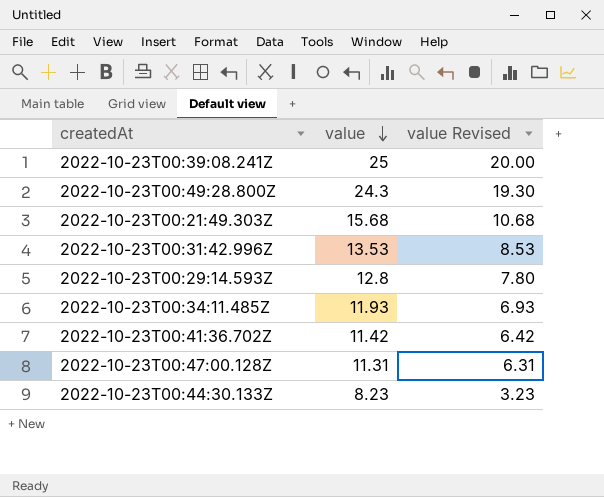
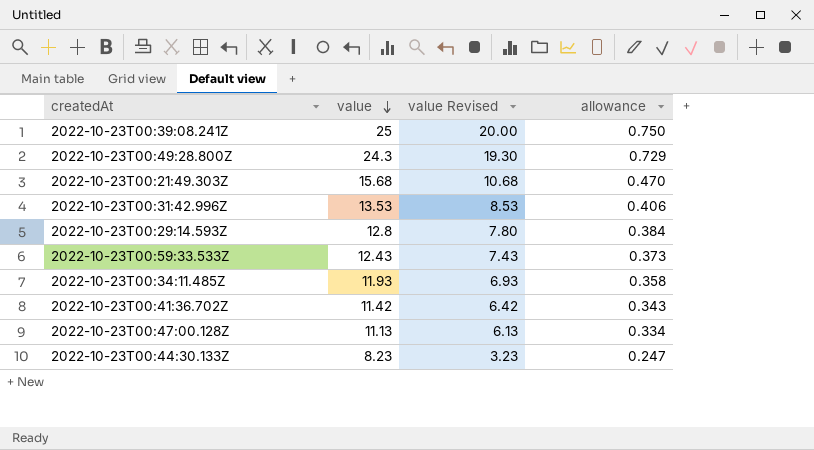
column allowance | formula: none -> [value] * 0.03
row 2022-10-23T00:59:33.533Z: none -> 12.43 | 7.43 | 0.373
2022-10-23T00:47:00.128Z | value: 11.31 -> 11.13
2022-10-23T00:47:00.128Z | value Revised: 6.31 -> 6.13

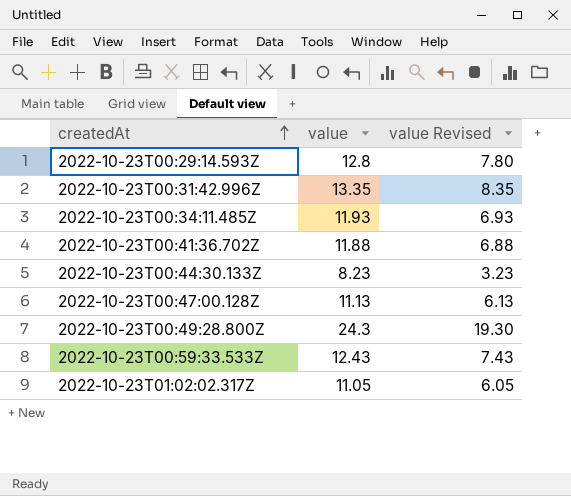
row order: value descending -> createdAt ascending
column allowance | formula: [value] * 0.03 -> none
row 2022-10-23T00:39:08.241Z: 25 | 20.00 | 0.750 -> none
row 2022-10-23T00:21:49.303Z: 15.68 | 10.68 | 0.470 -> none
2022-10-23T00:31:42.996Z | value: 13.53 -> 13.35
2022-10-23T00:31:42.996Z | value Revised: 8.53 -> 8.35
2022-10-23T00:41:36.702Z | value: 11.42 -> 11.88
2022-10-23T00:41:36.702Z | value Revised: 6.42 -> 6.88
row 2022-10-23T01:02:02.317Z: none -> 11.05 | 6.05

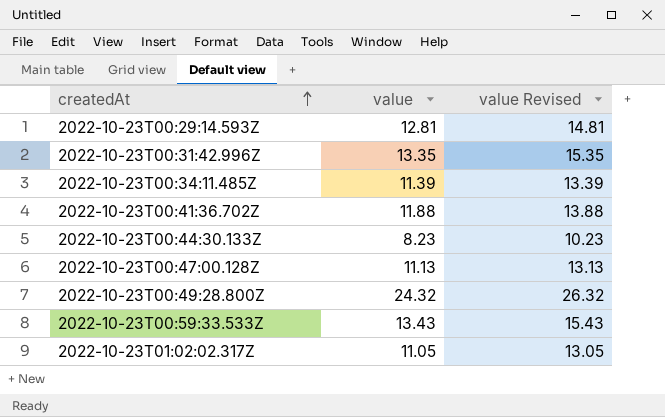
column value Revised | formula: [value] - 5 -> [value] + 2
2022-10-23T00:29:14.593Z | value: 12.8 -> 12.81
2022-10-23T00:34:11.485Z | value: 11.93 -> 11.39
2022-10-23T00:49:28.800Z | value: 24.3 -> 24.32
2022-10-23T00:59:33.533Z | value: 12.43 -> 13.43

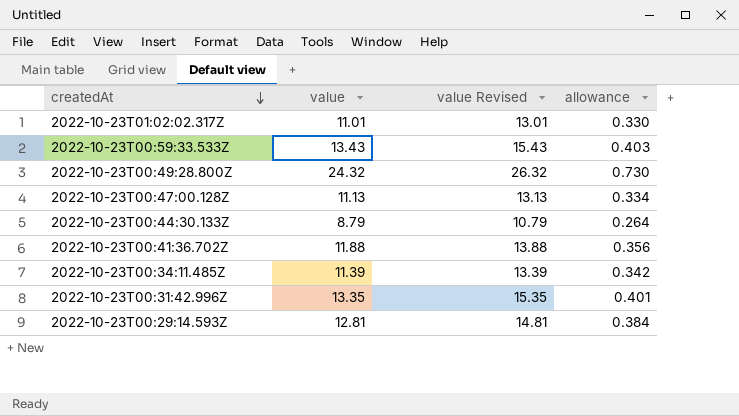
row order: createdAt ascending -> createdAt descending
column allowance | formula: none -> [value] * 0.03
2022-10-23T01:02:02.317Z | value: 11.05 -> 11.01
2022-10-23T01:02:02.317Z | value Revised: 13.05 -> 13.01
2022-10-23T00:44:30.133Z | value: 8.23 -> 8.79
2022-10-23T00:44:30.133Z | value Revised: 10.23 -> 10.79

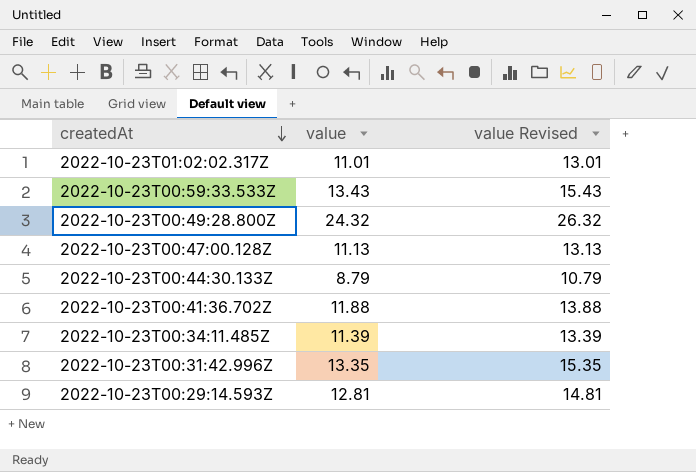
column allowance | formula: [value] * 0.03 -> none

